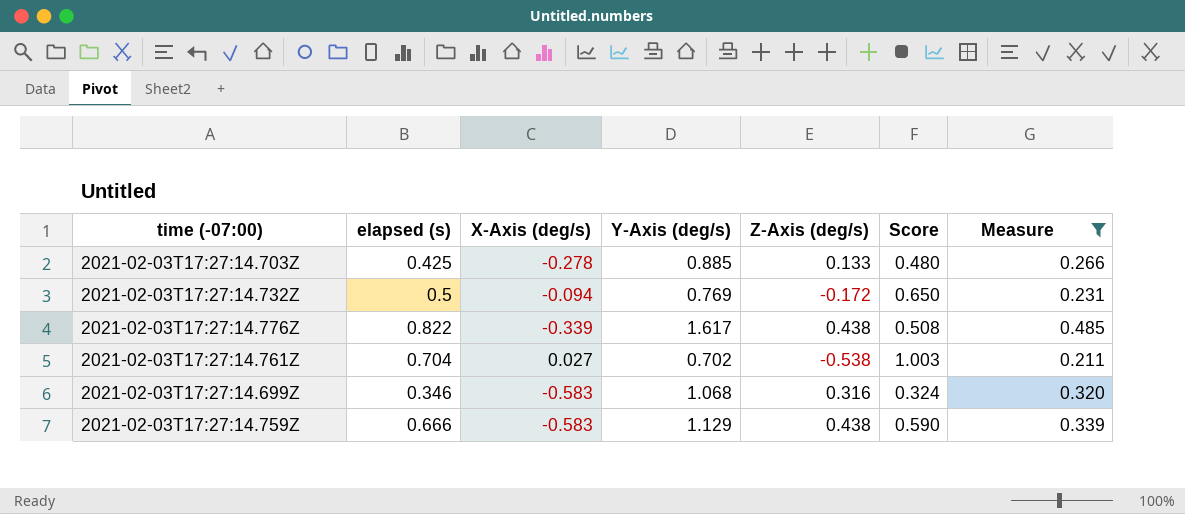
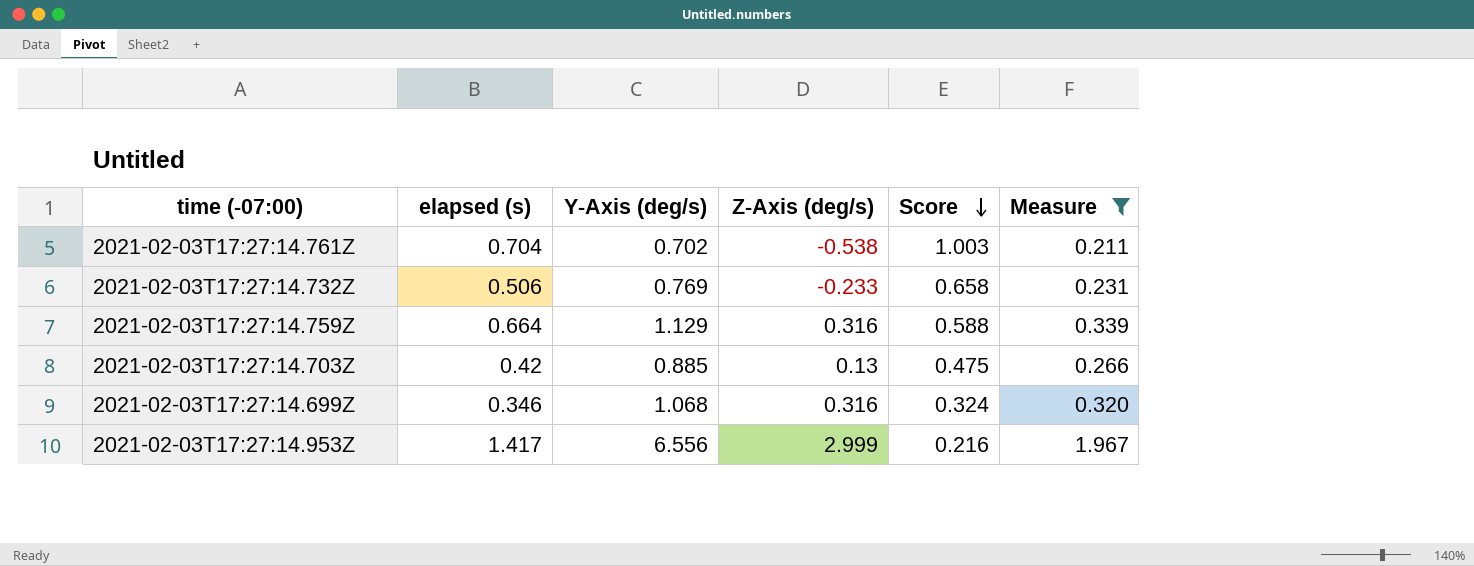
row order: none -> Score descending
column X-Axis (deg/s) | position: 3 -> none
row 2021-02-03T17:27:14.776Z: 0.822 | -0.339 | 1.617 | 0.438 | 0.508 | 0.485 -> none
2021-02-03T17:27:14.732Z | elapsed (s): 0.5 -> 0.506
2021-02-03T17:27:14.732Z | Z-Axis (deg/s): -0.172 -> -0.233
2021-02-03T17:27:14.732Z | Score: 0.650 -> 0.658
2021-02-03T17:27:14.759Z | elapsed (s): 0.666 -> 0.664
2021-02-03T17:27:14.759Z | Z-Axis (deg/s): 0.438 -> 0.316
2021-02-03T17:27:14.759Z | Score: 0.590 -> 0.588
2021-02-03T17:27:14.703Z | elapsed (s): 0.425 -> 0.42
2021-02-03T17:27:14.703Z | Z-Axis (deg/s): 0.133 -> 0.13
2021-02-03T17:27:14.703Z | Score: 0.480 -> 0.475
row 2021-02-03T17:27:14.953Z: none -> 1.417 | 6.556 | 2.999 | 0.216 | 1.967

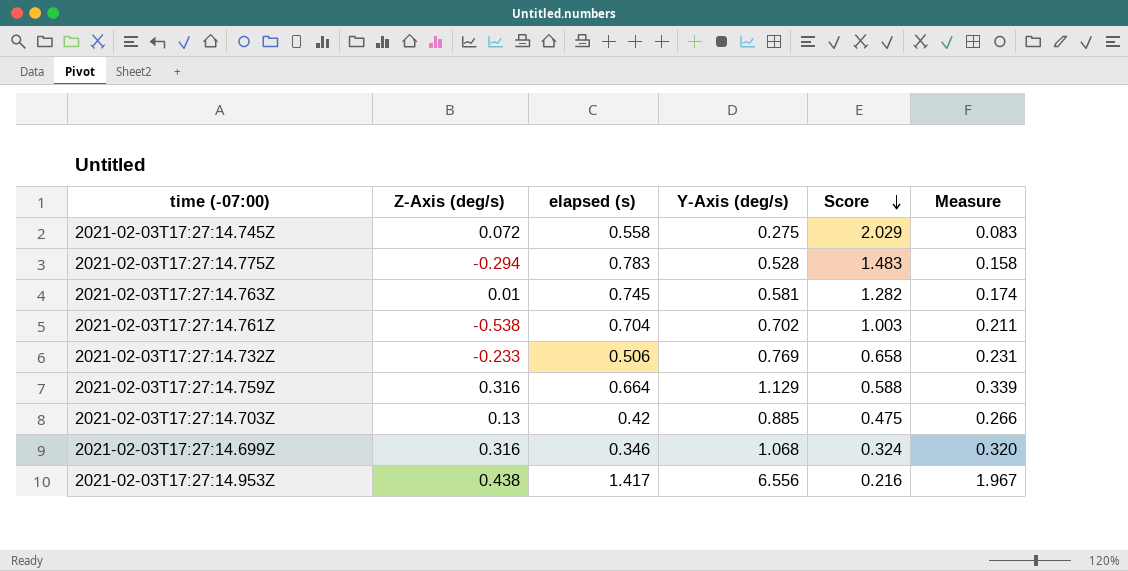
filter: Measure >= 0.211 -> none
column Z-Axis (deg/s) | position: 4 -> 2
2021-02-03T17:27:14.953Z | Z-Axis (deg/s): 2.999 -> 0.438

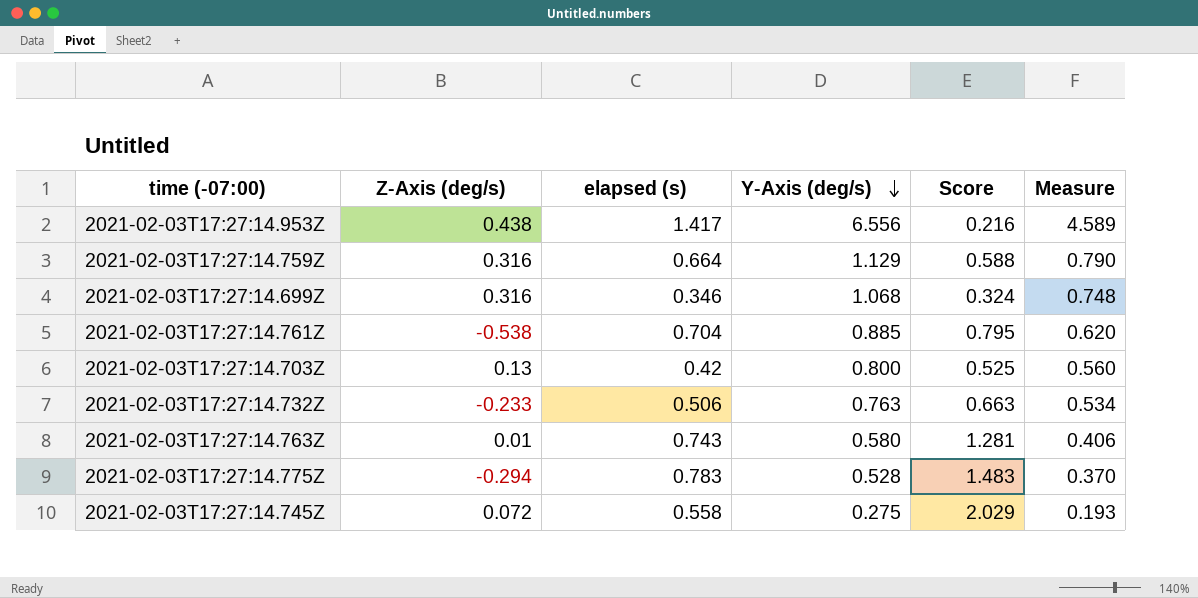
row order: Score descending -> Y-Axis (deg/s) descending
column Measure | formula: [Y-Axis (deg/s)] * 0.3 -> [Y-Axis (deg/s)] * 0.7
2021-02-03T17:27:14.761Z | Y-Axis (deg/s): 0.702 -> 0.885
2021-02-03T17:27:14.761Z | Score: 1.003 -> 0.795
2021-02-03T17:27:14.703Z | Y-Axis (deg/s): 0.885 -> 0.800
2021-02-03T17:27:14.703Z | Score: 0.475 -> 0.525
2021-02-03T17:27:14.732Z | Y-Axis (deg/s): 0.769 -> 0.763
2021-02-03T17:27:14.732Z | Score: 0.658 -> 0.663
2021-02-03T17:27:14.763Z | elapsed (s): 0.745 -> 0.743
2021-02-03T17:27:14.763Z | Y-Axis (deg/s): 0.581 -> 0.580
2021-02-03T17:27:14.763Z | Score: 1.282 -> 1.281

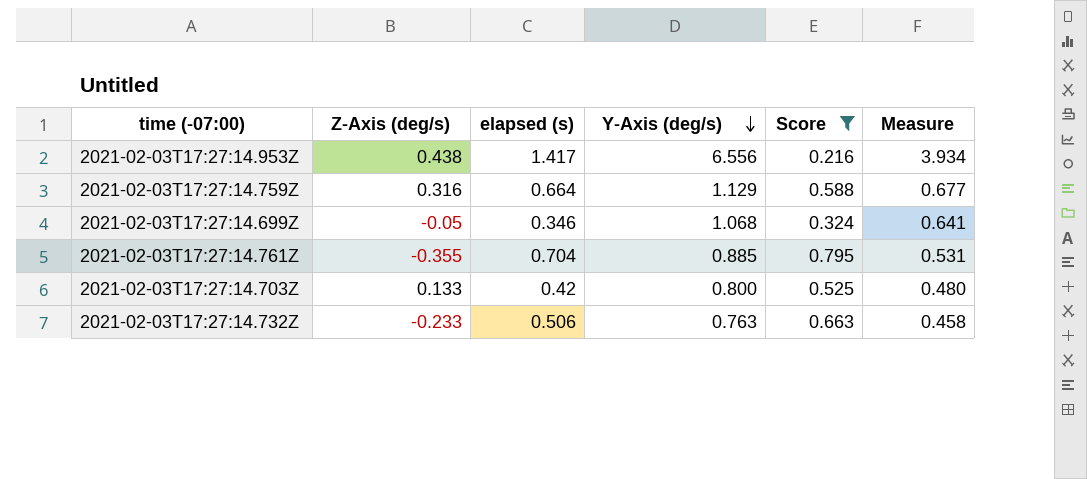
filter: none -> Score <= 0.795
column Measure | formula: [Y-Axis (deg/s)] * 0.7 -> [Y-Axis (deg/s)] * 0.6
2021-02-03T17:27:14.699Z | Z-Axis (deg/s): 0.316 -> -0.05
2021-02-03T17:27:14.761Z | Z-Axis (deg/s): -0.538 -> -0.355
2021-02-03T17:27:14.703Z | Z-Axis (deg/s): 0.13 -> 0.133

